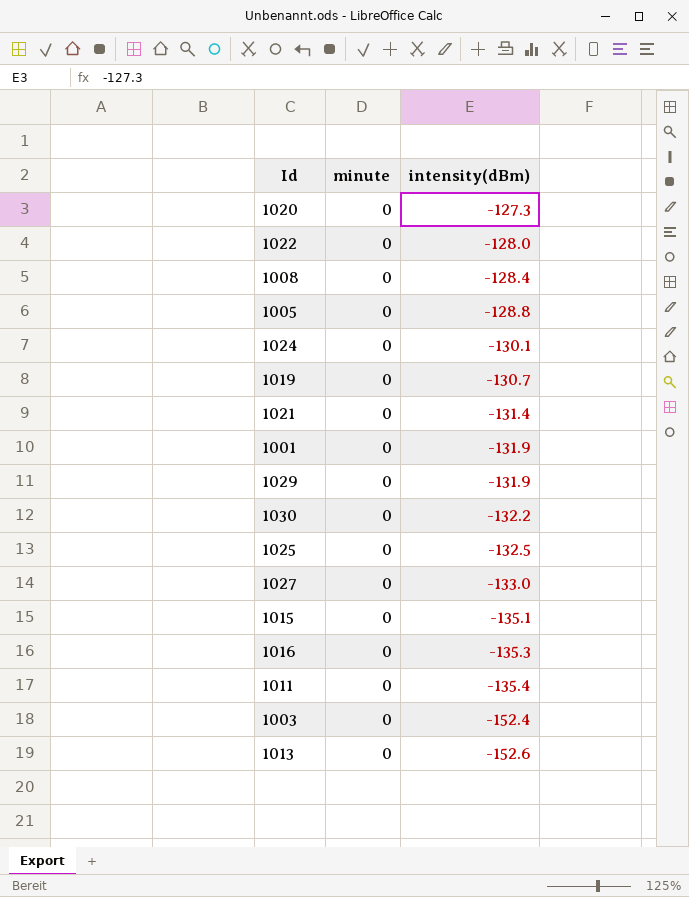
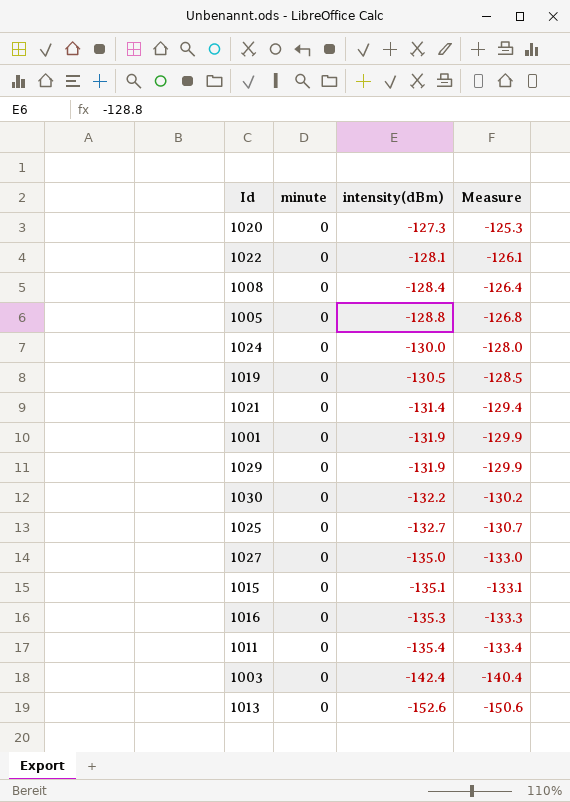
column Measure | formula: none -> [intensity(dBm)] + 2
1022 | intensity(dBm): -128.0 -> -128.1
1024 | intensity(dBm): -130.1 -> -130.0
1019 | intensity(dBm): -130.7 -> -130.5
1025 | intensity(dBm): -132.5 -> -132.7
1027 | intensity(dBm): -133.0 -> -135.0
1003 | intensity(dBm): -152.4 -> -142.4

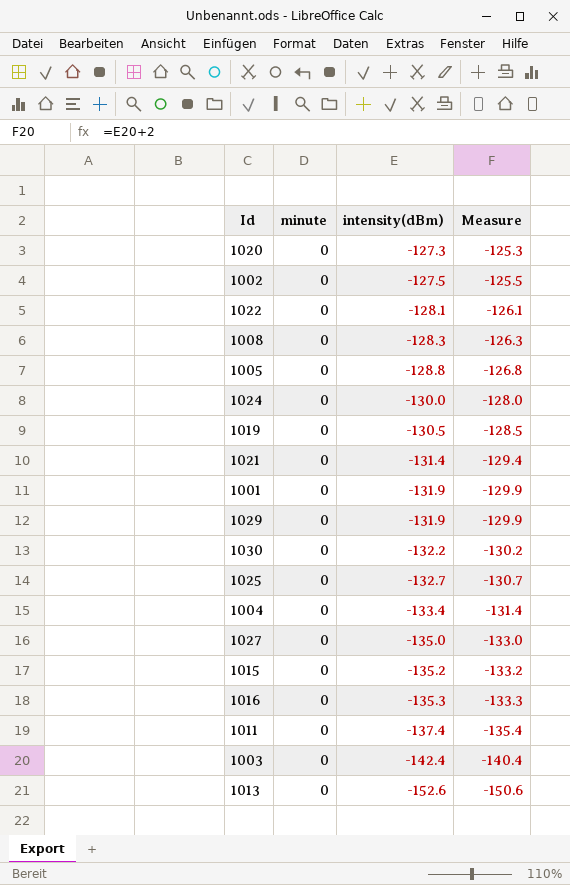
row 1002: none -> 0 | -127.5 | -125.5
1008 | intensity(dBm): -128.4 -> -128.3
1008 | Measure: -126.4 -> -126.3
row 1004: none -> 0 | -133.4 | -131.4
1015 | intensity(dBm): -135.1 -> -135.2
1015 | Measure: -133.1 -> -133.2
1011 | intensity(dBm): -135.4 -> -137.4
1011 | Measure: -133.4 -> -135.4

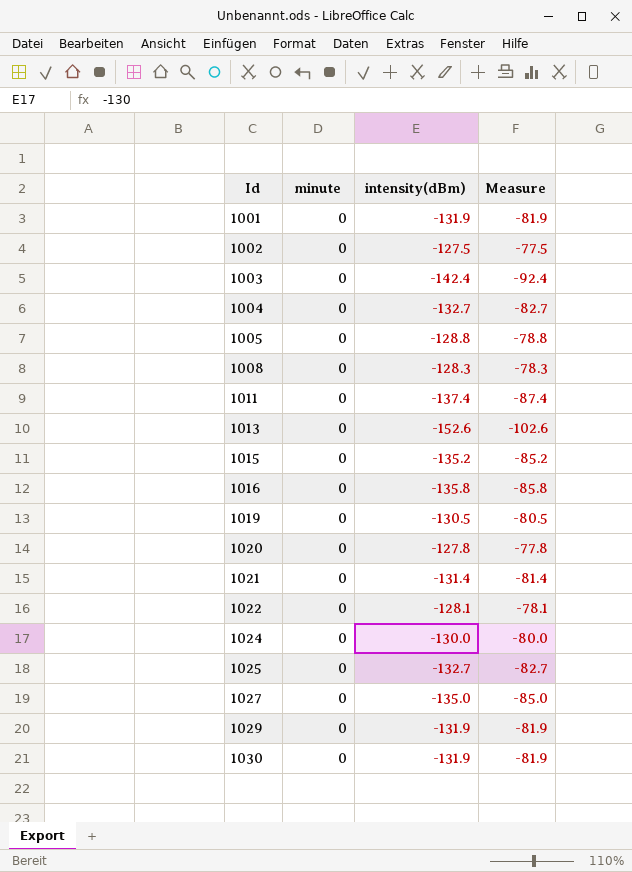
row order: intensity(dBm) descending -> Id ascending
column Measure | formula: [intensity(dBm)] + 2 -> [intensity(dBm)] + 50
1004 | intensity(dBm): -133.4 -> -132.7
1016 | intensity(dBm): -135.3 -> -135.8
1020 | intensity(dBm): -127.3 -> -127.8
1030 | intensity(dBm): -132.2 -> -131.9

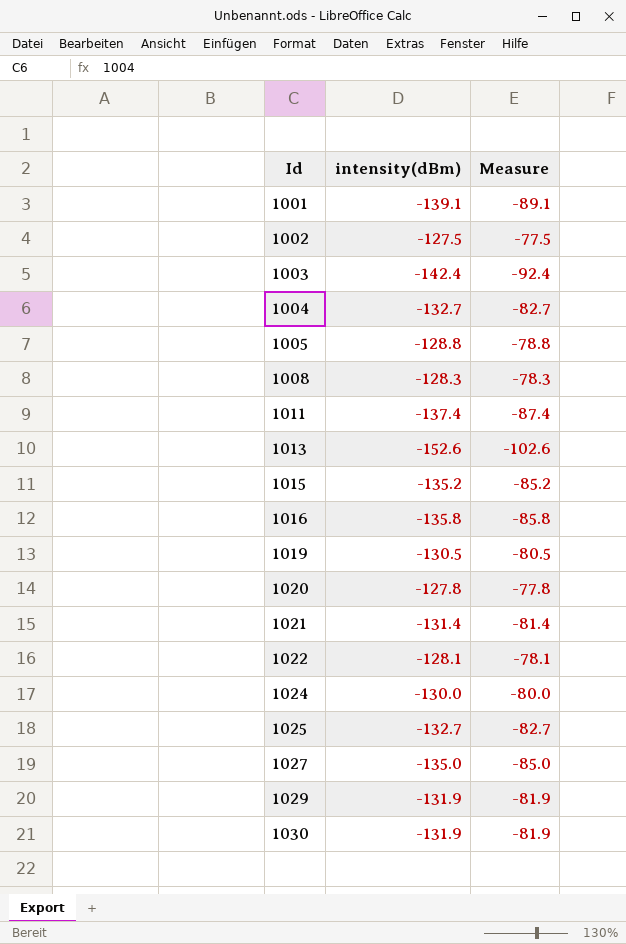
column minute | position: 2 -> none
1001 | intensity(dBm): -131.9 -> -139.1
1001 | Measure: -81.9 -> -89.1

